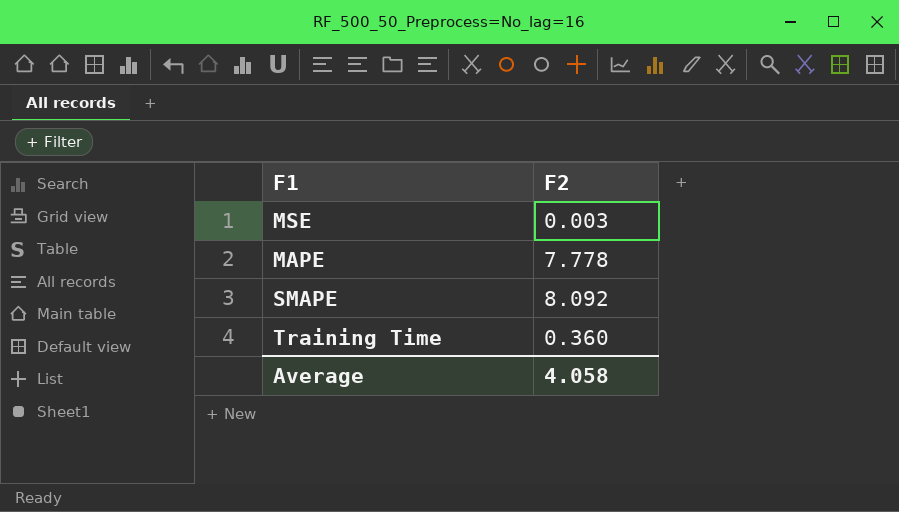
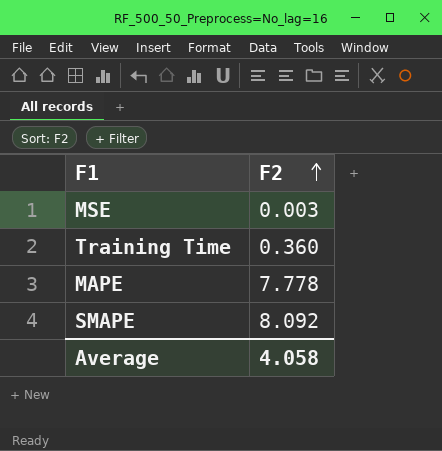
row order: none -> F2 ascending

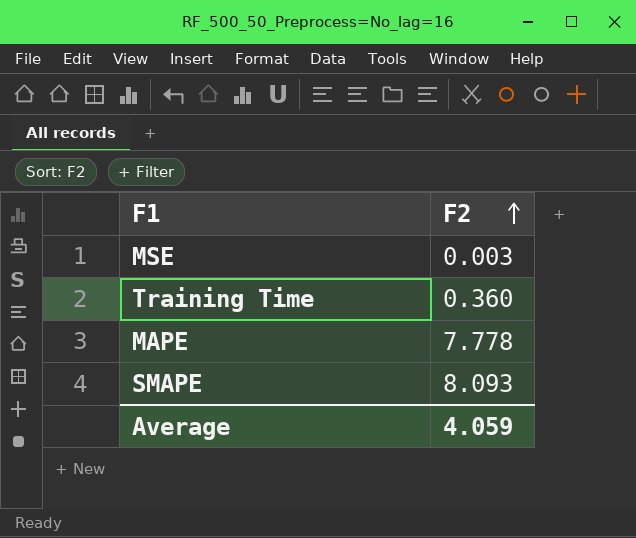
SMAPE | F2: 8.092 -> 8.093
Average | F2: 4.058 -> 4.059

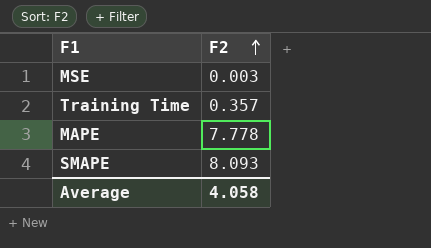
Training Time | F2: 0.360 -> 0.357
Average | F2: 4.059 -> 4.058

